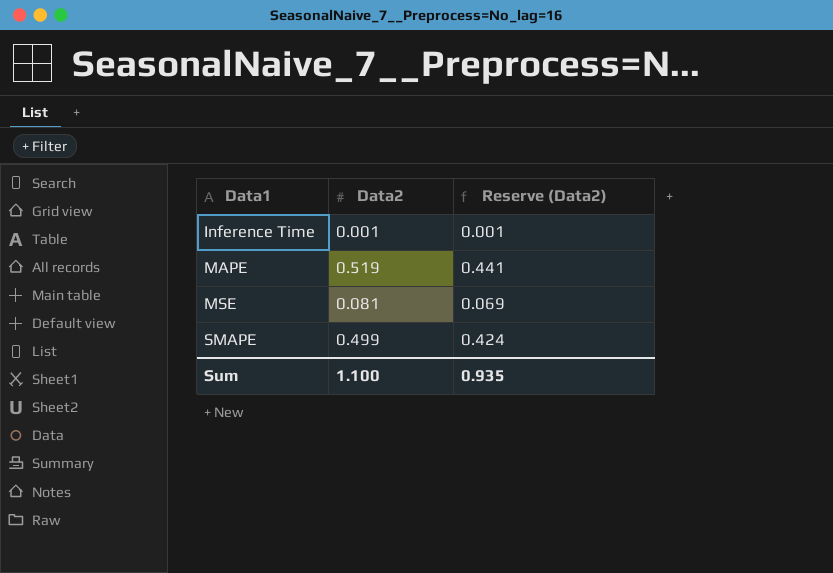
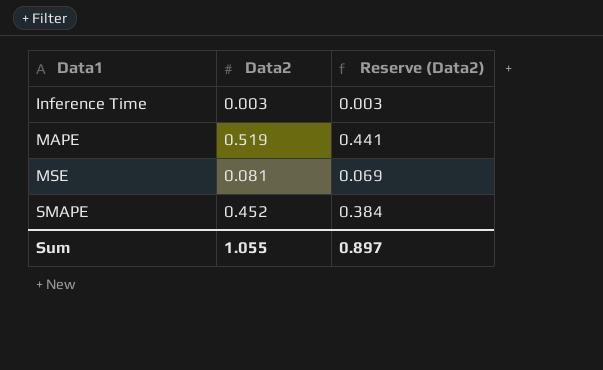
Inference Time | Data2: 0.001 -> 0.003
Inference Time | Reserve (Data2): 0.001 -> 0.003
SMAPE | Data2: 0.499 -> 0.452
SMAPE | Reserve (Data2): 0.424 -> 0.384
Sum | Data2: 1.100 -> 1.055
Sum | Reserve (Data2): 0.935 -> 0.897

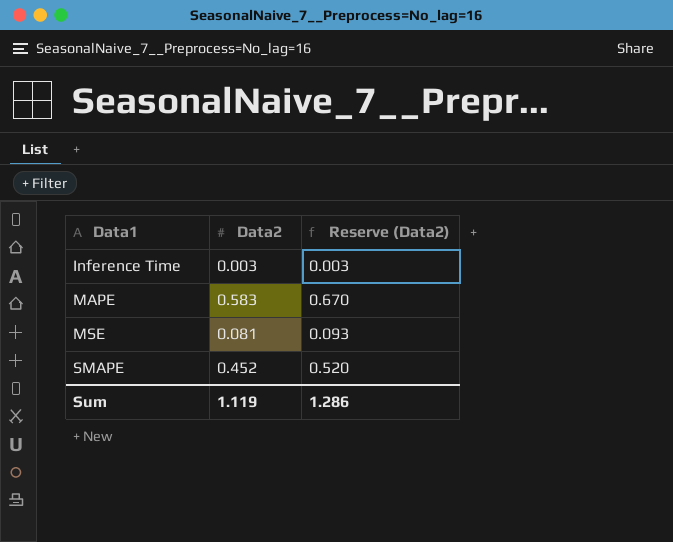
column Reserve (Data2) | formula: [Data2] * 0.85 -> [Data2] * 1.15
MAPE | Data2: 0.519 -> 0.583
Sum | Data2: 1.055 -> 1.119
Sum | Reserve (Data2): 0.897 -> 1.286

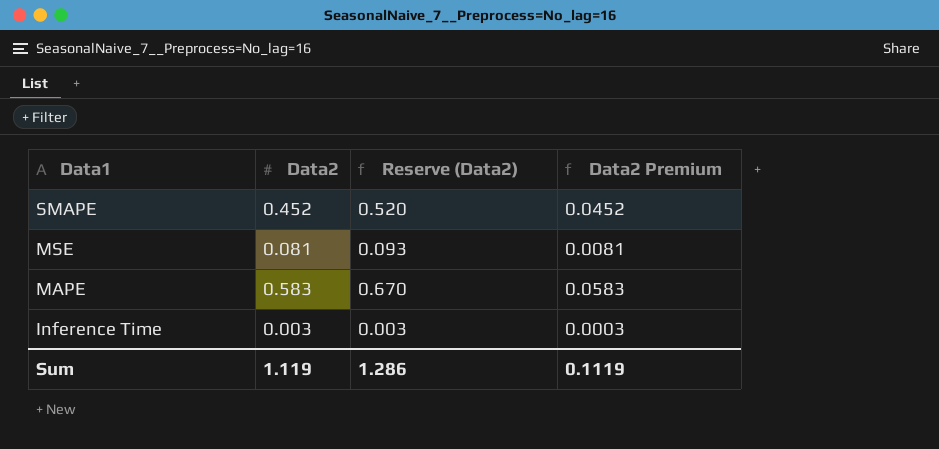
row order: Data1 ascending -> Data1 descending
column Data2 Premium | formula: none -> [Data2] * 0.1

